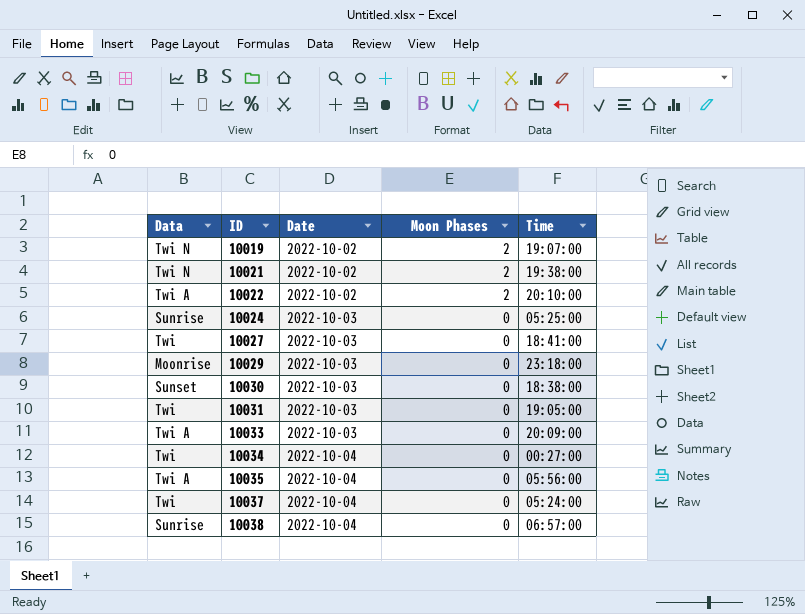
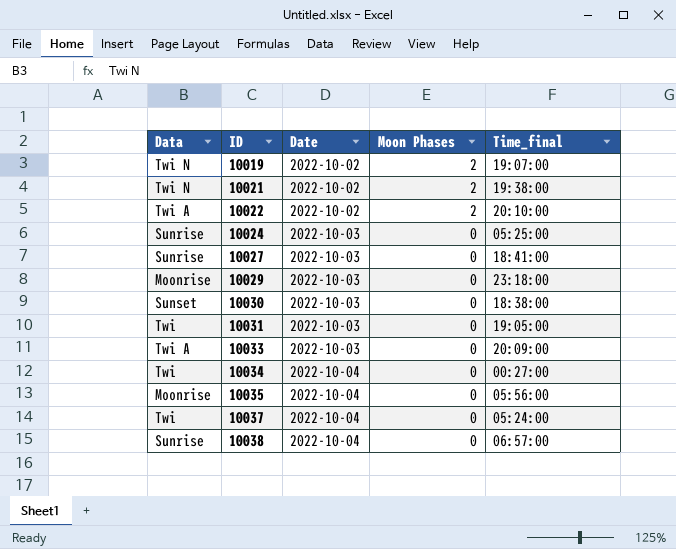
column name: Time -> Time_final
10027 | Data: Twi -> Sunrise
10035 | Data: Twi A -> Moonrise

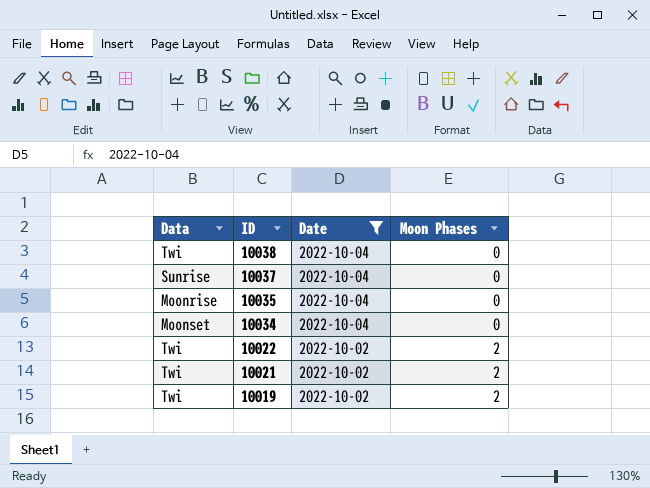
filter: none -> Date != 2022-10-03
row order: ID ascending -> ID descending
column Time_final | position: 5 -> none
10038 | Data: Sunrise -> Twi
10037 | Data: Twi -> Sunrise
10034 | Data: Twi -> Moonset
10022 | Data: Twi A -> Twi
10021 | Data: Twi N -> Twi
10019 | Data: Twi N -> Twi

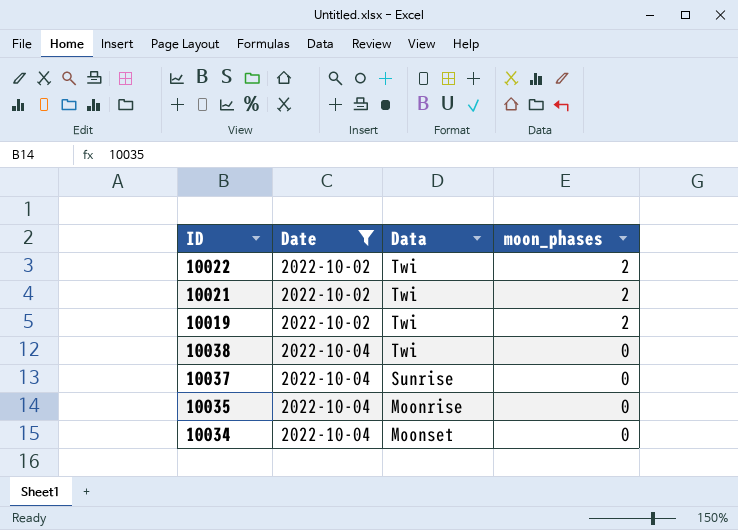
row order: ID descending -> Date ascending
column Data | position: 1 -> 3
column name: Moon Phases -> moon_phases

